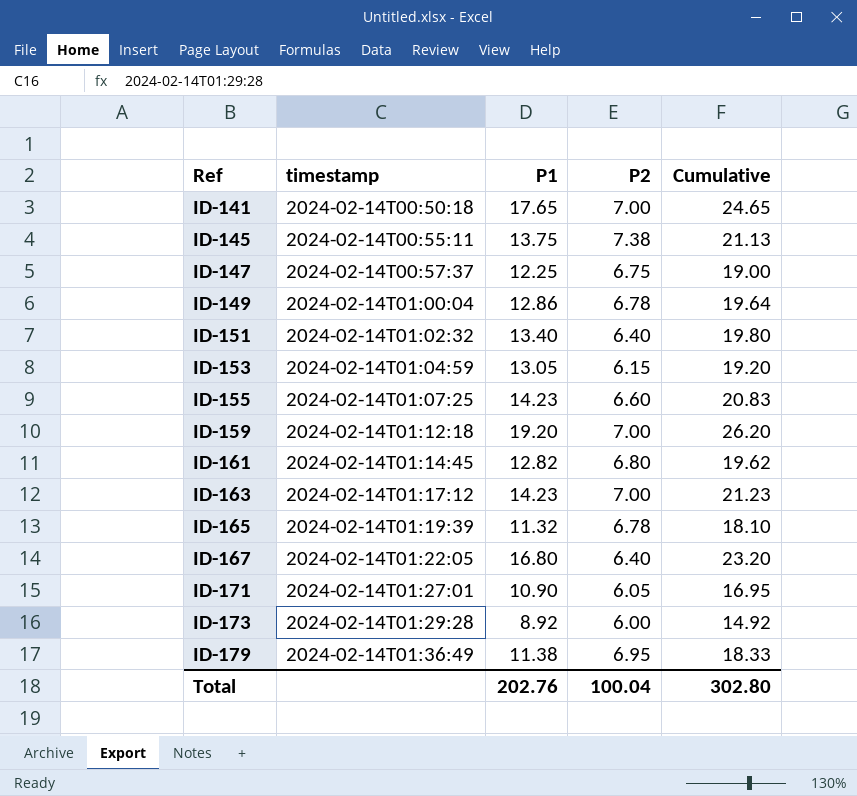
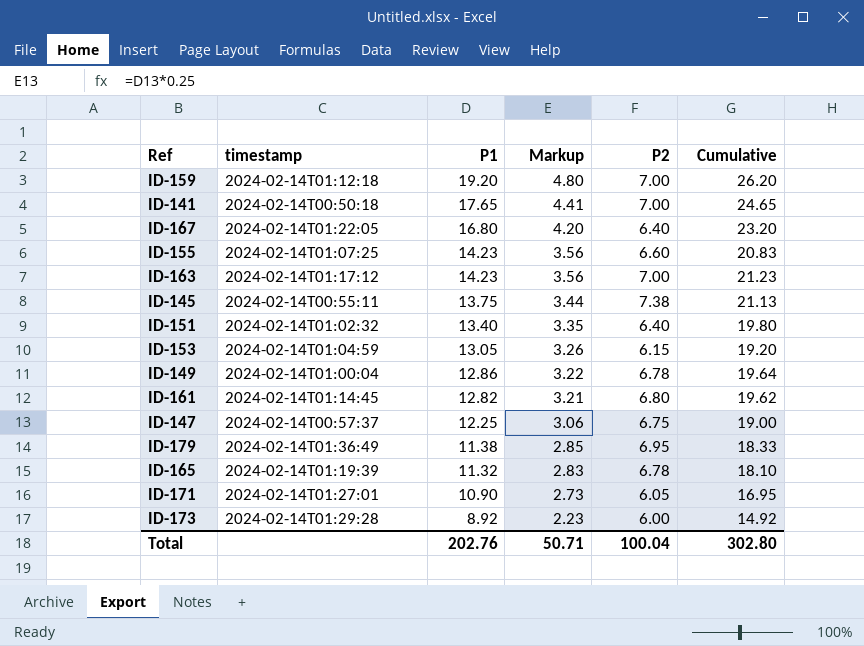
row order: Ref ascending -> P1 descending
column Markup | formula: none -> [P1] * 0.25

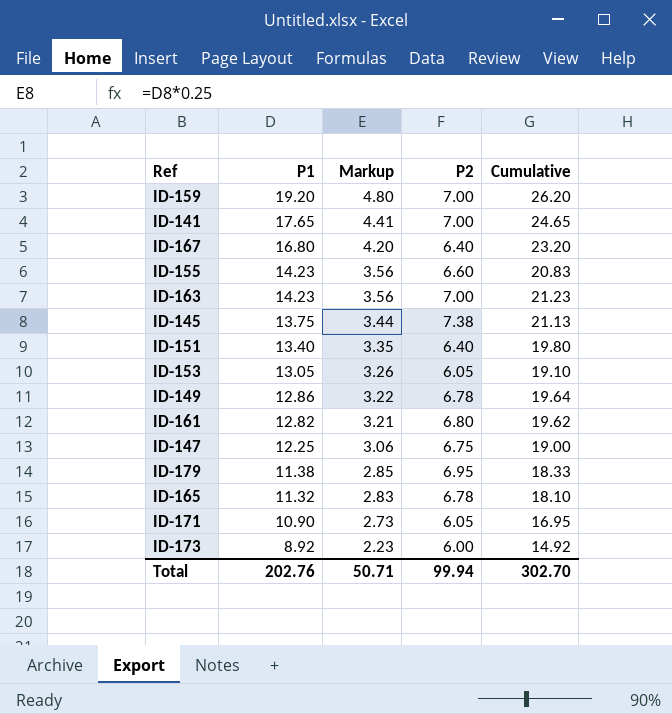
column timestamp | position: 2 -> none
ID-153 | P2: 6.15 -> 6.05
ID-153 | Cumulative: 19.20 -> 19.10
Total | P2: 100.04 -> 99.94
Total | Cumulative: 302.80 -> 302.70

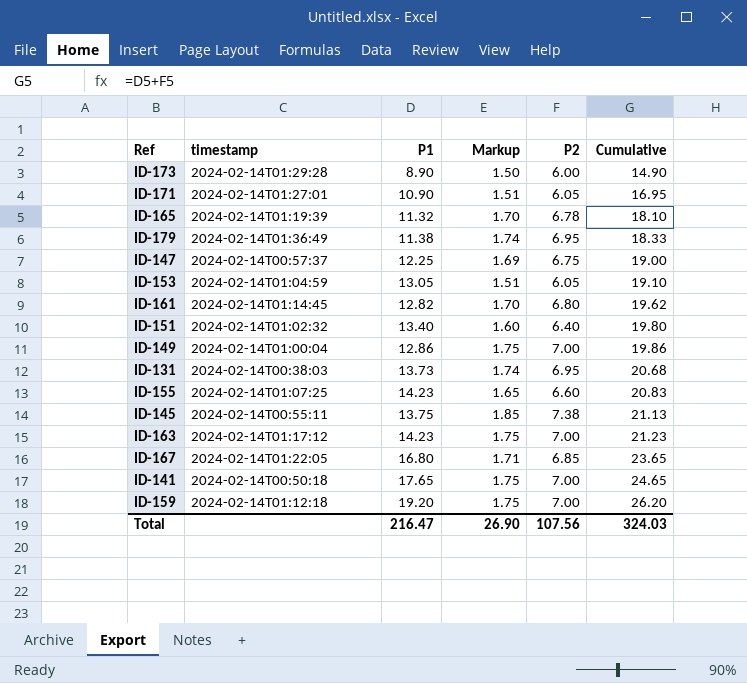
row order: P1 descending -> Cumulative ascending
column timestamp | position: none -> 2
column Markup | formula: [P1] * 0.25 -> [P2] * 0.25
ID-173 | P1: 8.92 -> 8.90
ID-173 | Cumulative: 14.92 -> 14.90
ID-149 | P2: 6.78 -> 7.00
ID-149 | Cumulative: 19.64 -> 19.86
row ID-131: none -> 2024-02-14T00:38:03 | 13.73 | 1.74 | 6.95 | 20.68
ID-167 | P2: 6.40 -> 6.85
ID-167 | Cumulative: 23.20 -> 23.65
Total | P1: 202.76 -> 216.47
Total | Markup: 50.71 -> 26.90
Total | P2: 99.94 -> 107.56
Total | Cumulative: 302.70 -> 324.03

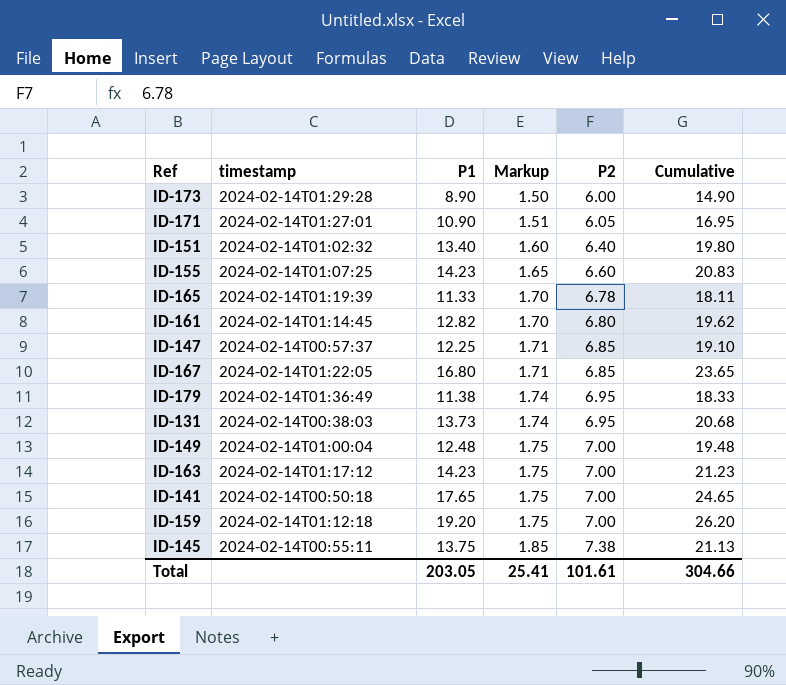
row order: Cumulative ascending -> Markup ascending
row ID-153: 2024-02-14T01:04:59 | 13.05 | 1.51 | 6.05 | 19.10 -> none
ID-165 | P1: 11.32 -> 11.33
ID-165 | Cumulative: 18.10 -> 18.11
ID-147 | Markup: 1.69 -> 1.71
ID-147 | P2: 6.75 -> 6.85
ID-147 | Cumulative: 19.00 -> 19.10
ID-149 | P1: 12.86 -> 12.48
ID-149 | Cumulative: 19.86 -> 19.48
Total | P1: 216.47 -> 203.05
Total | Markup: 26.90 -> 25.41
Total | P2: 107.56 -> 101.61
Total | Cumulative: 324.03 -> 304.66

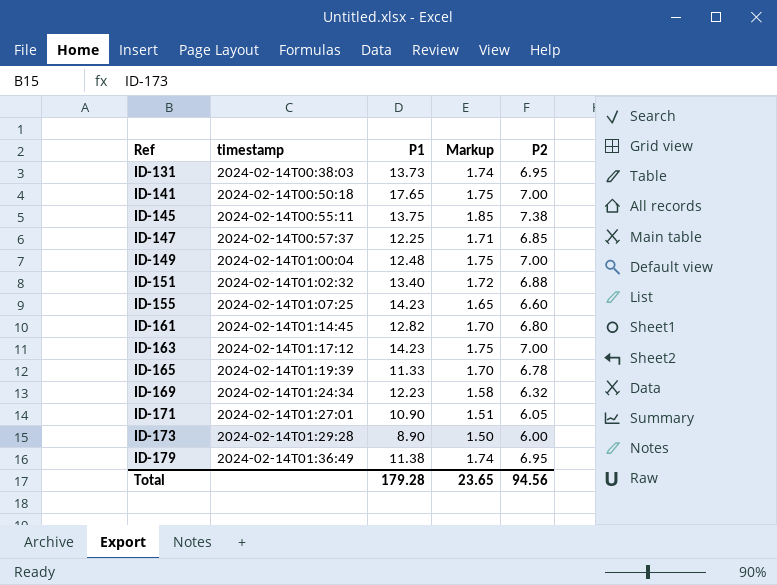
row order: Markup ascending -> Ref ascending
column Cumulative | formula: [P1] + [P2] -> none
row ID-167: 2024-02-14T01:22:05 | 16.80 | 1.71 | 6.85 | 23.65 -> none
row ID-159: 2024-02-14T01:12:18 | 19.20 | 1.75 | 7.00 | 26.20 -> none
ID-151 | Markup: 1.60 -> 1.72
ID-151 | P2: 6.40 -> 6.88
row ID-169: none -> 2024-02-14T01:24:34 | 12.23 | 1.58 | 6.32
Total | P1: 203.05 -> 179.28
Total | Markup: 25.41 -> 23.65
Total | P2: 101.61 -> 94.56

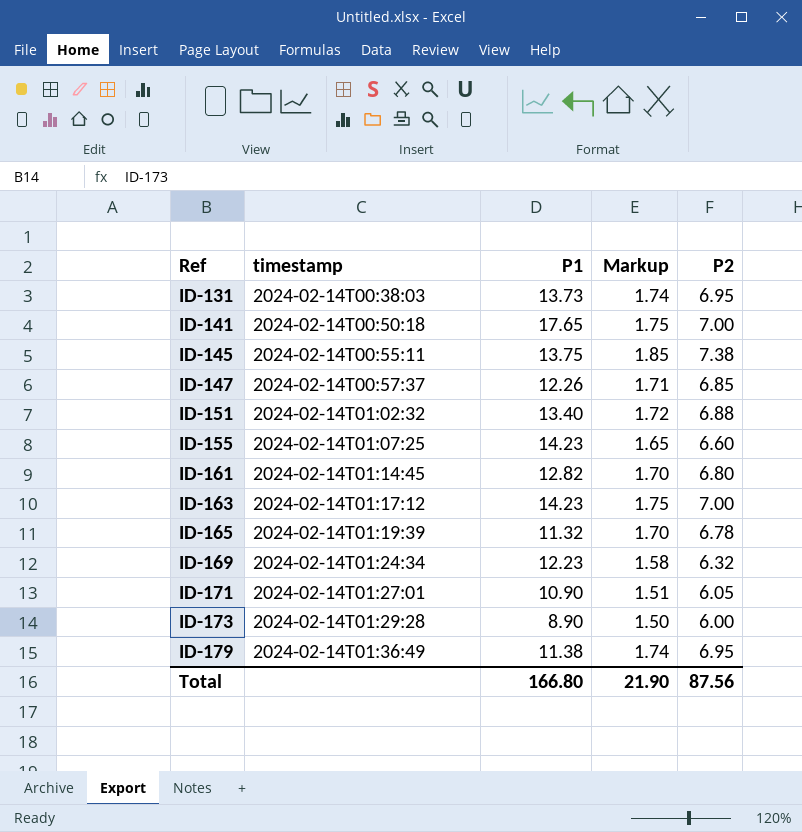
row ID-149: 2024-02-14T01:00:04 | 12.48 | 1.75 | 7.00 -> none
ID-147 | P1: 12.25 -> 12.26
ID-165 | P1: 11.33 -> 11.32
Total | P1: 179.28 -> 166.80
Total | Markup: 23.65 -> 21.90
Total | P2: 94.56 -> 87.56

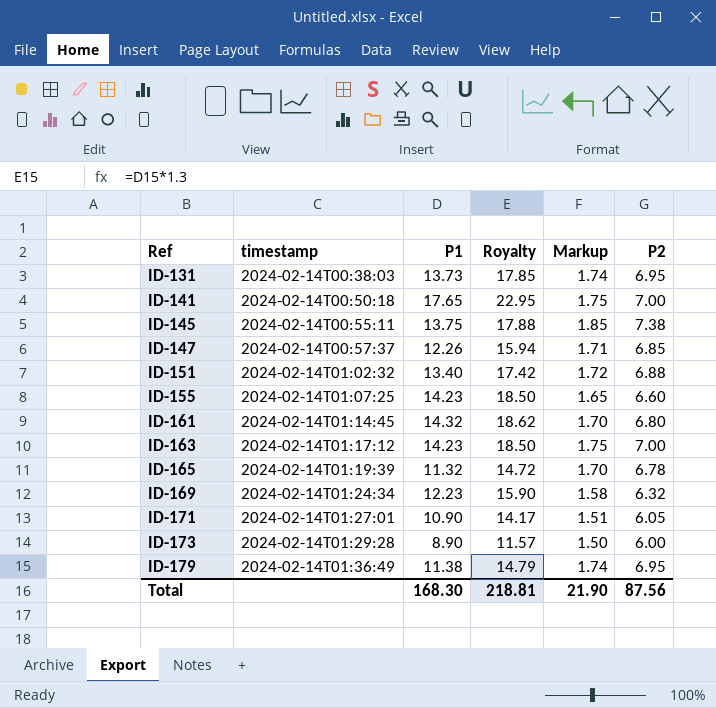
column Royalty | formula: none -> [P1] * 1.3
ID-161 | P1: 12.82 -> 14.32
Total | P1: 166.80 -> 168.30

